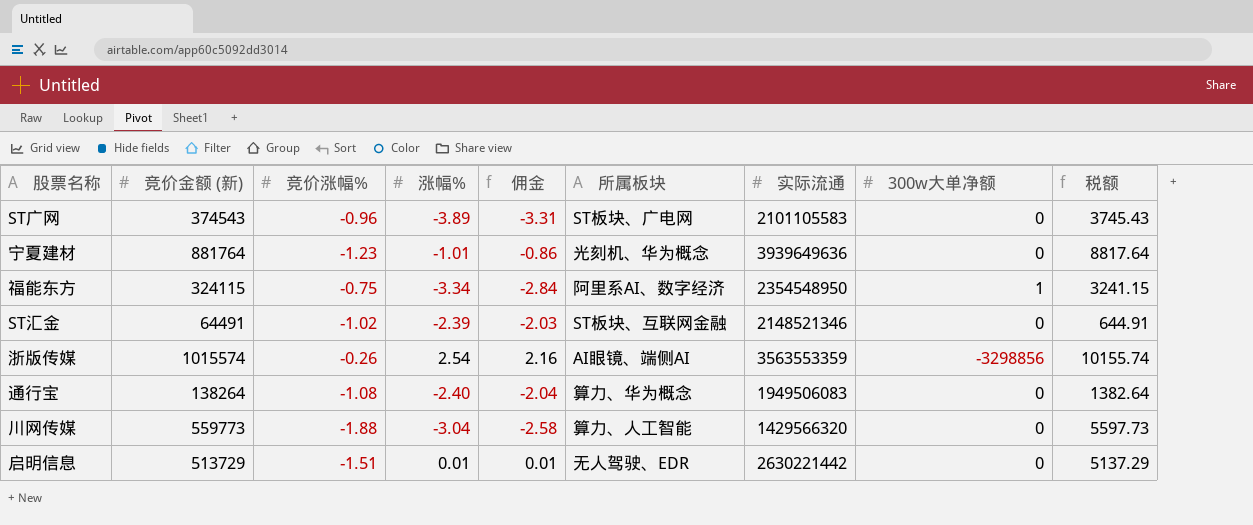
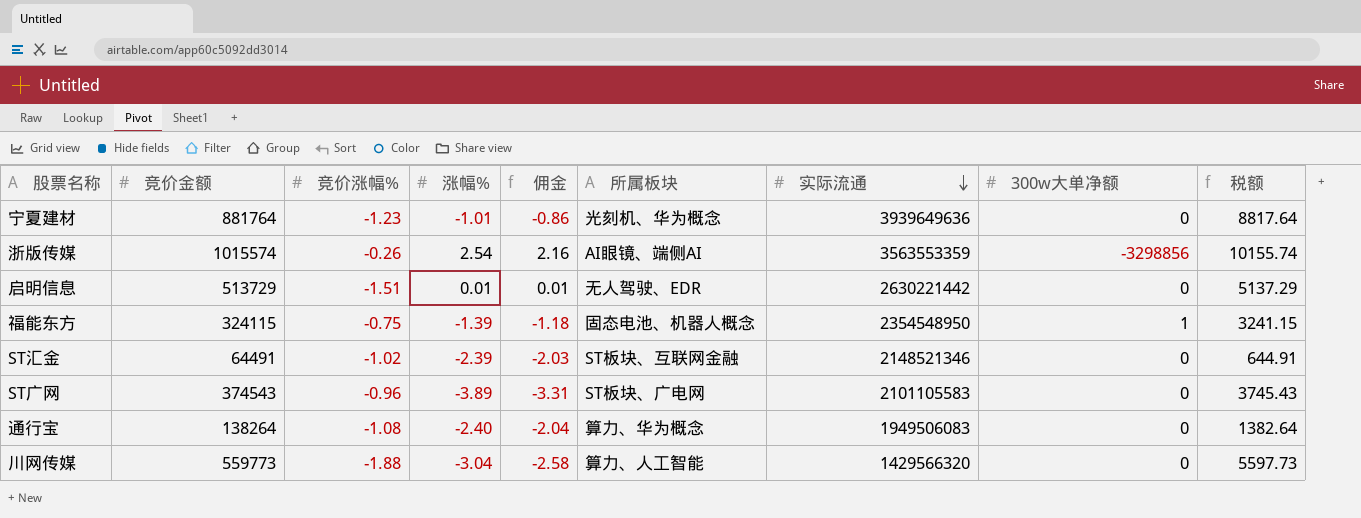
row order: none -> 实际流通 descending
column name: 竞价金额 (新) -> 竞价金额
福能东方 | 涨幅%: -3.34 -> -1.39
福能东方 | 佣金: -2.84 -> -1.18
福能东方 | 所属板块: 阿里系AI、数字经济 -> 固态电池、机器人概念

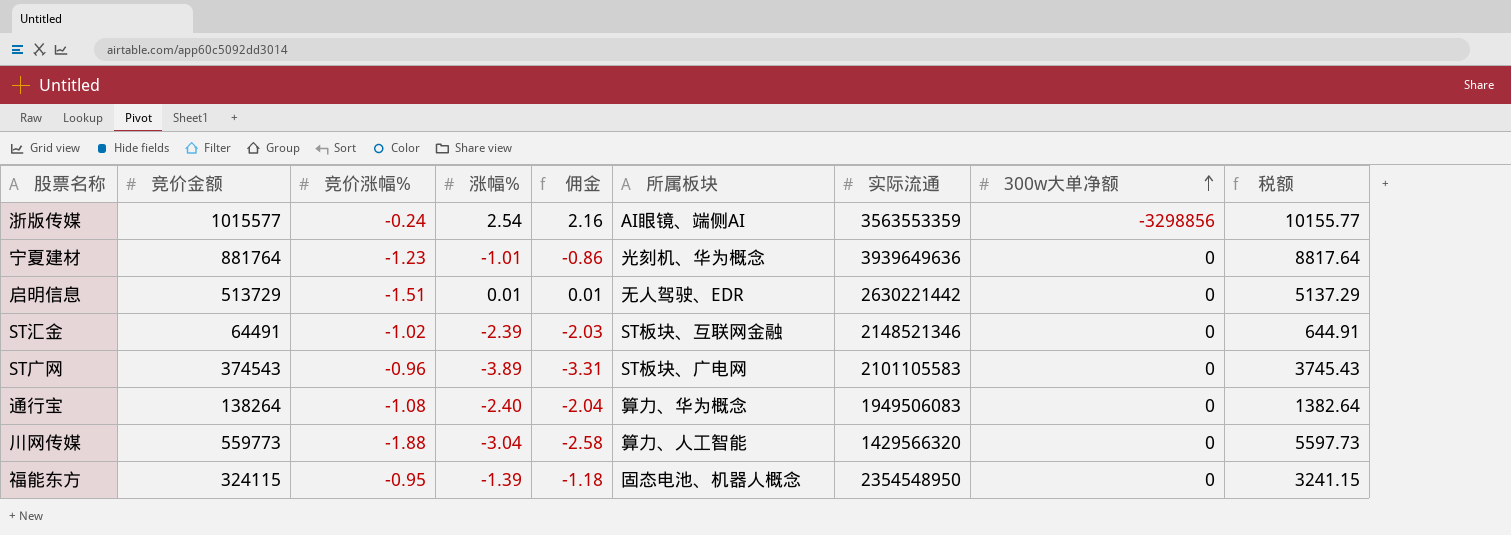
row order: 实际流通 descending -> 300w大单净额 ascending
浙版传媒 | 竞价金额: 1015574 -> 1015577
浙版传媒 | 竞价涨幅%: -0.26 -> -0.24
浙版传媒 | 税额: 10155.74 -> 10155.77
福能东方 | 竞价涨幅%: -0.75 -> -0.95
福能东方 | 300w大单净额: 1 -> 0

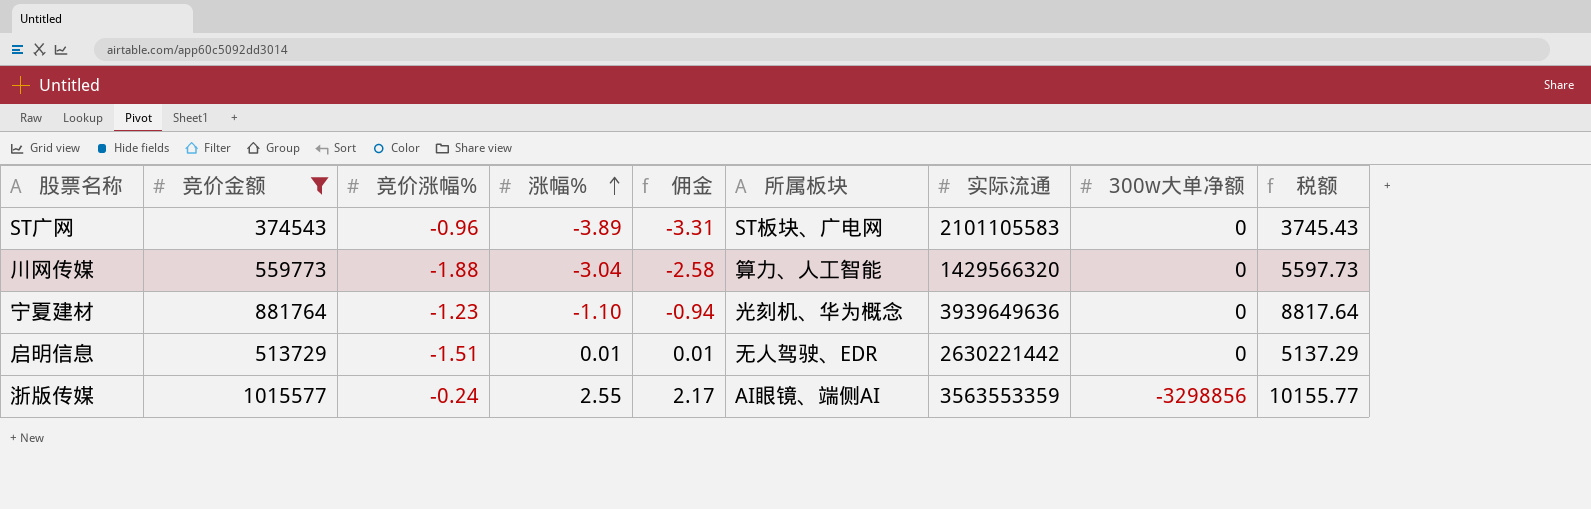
filter: none -> 竞价金额 >= 374543
row order: 300w大单净额 ascending -> 涨幅% ascending
宁夏建材 | 涨幅%: -1.01 -> -1.10
宁夏建材 | 佣金: -0.86 -> -0.94
浙版传媒 | 涨幅%: 2.54 -> 2.55
浙版传媒 | 佣金: 2.16 -> 2.17

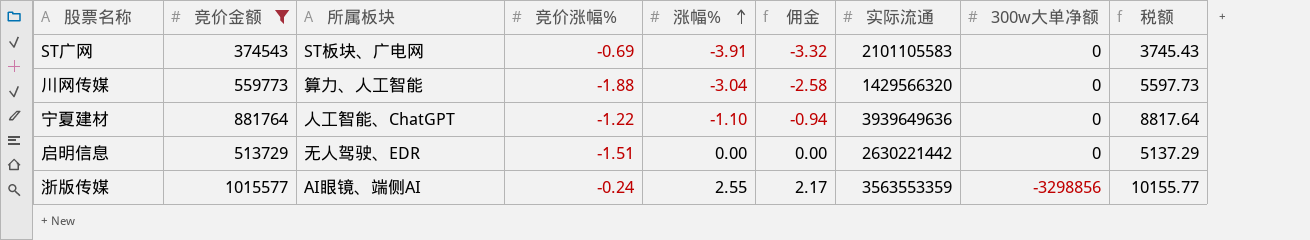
column 所属板块 | position: 6 -> 3
ST广网 | 竞价涨幅%: -0.96 -> -0.69
ST广网 | 涨幅%: -3.89 -> -3.91
ST广网 | 佣金: -3.31 -> -3.32
宁夏建材 | 所属板块: 光刻机、华为概念 -> 人工智能、ChatGPT
宁夏建材 | 竞价涨幅%: -1.23 -> -1.22
启明信息 | 涨幅%: 0.01 -> 0.00
启明信息 | 佣金: 0.01 -> 0.00

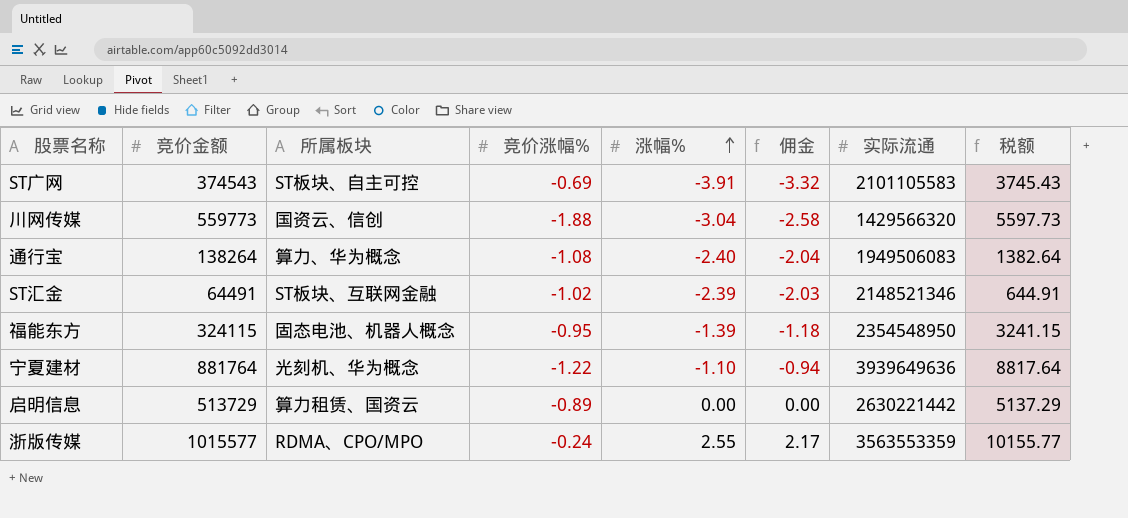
filter: 竞价金额 >= 374543 -> none
column 300w大单净额 | position: 8 -> none
ST广网 | 所属板块: ST板块、广电网 -> ST板块、自主可控
川网传媒 | 所属板块: 算力、人工智能 -> 国资云、信创
宁夏建材 | 所属板块: 人工智能、ChatGPT -> 光刻机、华为概念
启明信息 | 所属板块: 无人驾驶、EDR -> 算力租赁、国资云
启明信息 | 竞价涨幅%: -1.51 -> -0.89
浙版传媒 | 所属板块: AI眼镜、端侧AI -> RDMA、CPO/MPO

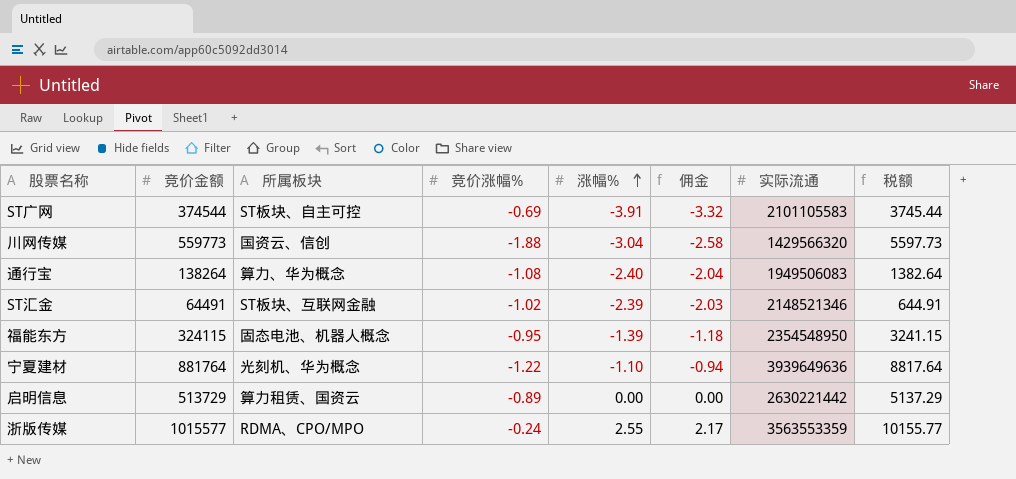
ST广网 | 竞价金额: 374543 -> 374544
ST广网 | 税额: 3745.43 -> 3745.44

